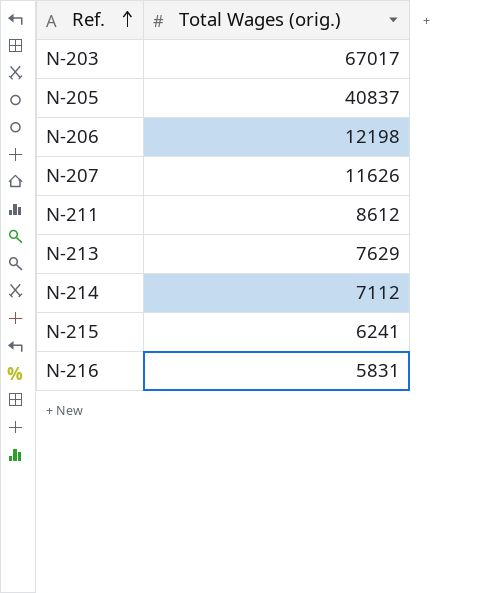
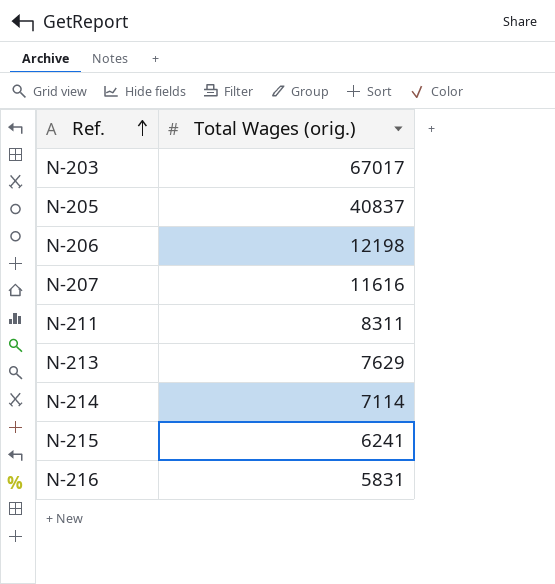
N-207 | Total Wages (orig.): 11626 -> 11616
N-211 | Total Wages (orig.): 8612 -> 8311
N-214 | Total Wages (orig.): 7112 -> 7114

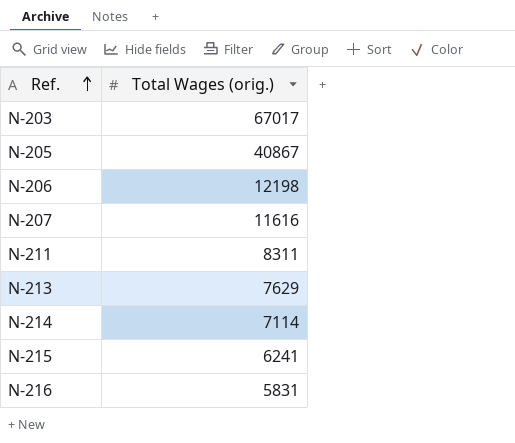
N-205 | Total Wages (orig.): 40837 -> 40867

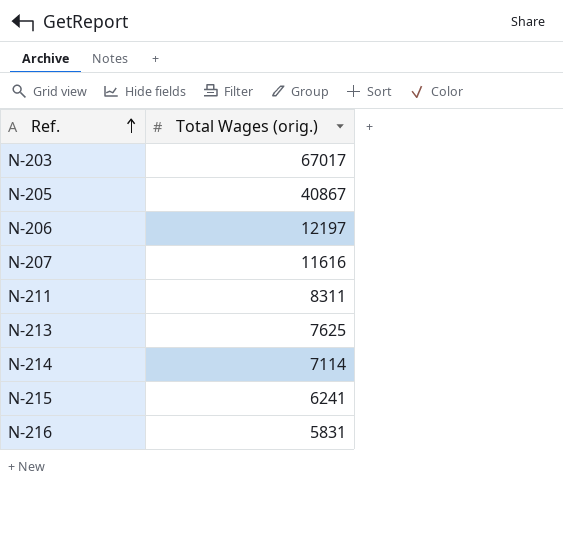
N-206 | Total Wages (orig.): 12198 -> 12197
N-213 | Total Wages (orig.): 7629 -> 7625

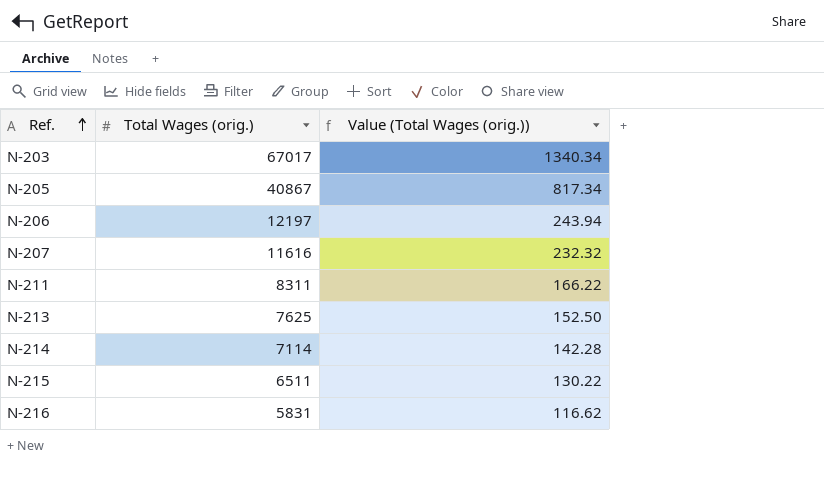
column Value (Total Wages (orig.)) | formula: none -> [Total Wages (orig.)] * 0.02
N-215 | Total Wages (orig.): 6241 -> 6511

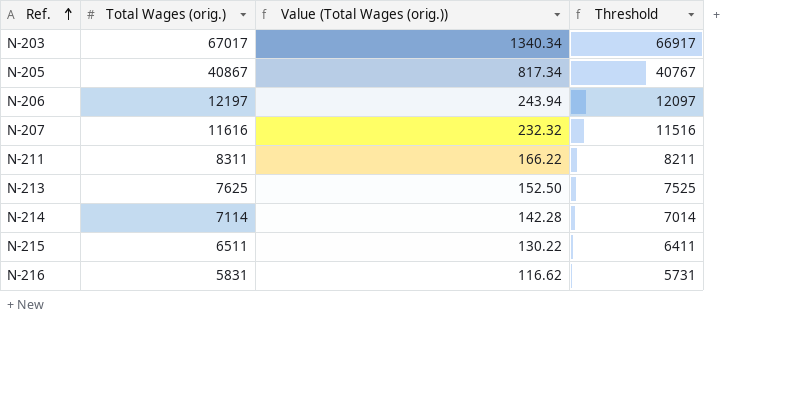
column Threshold | formula: none -> [Total Wages (orig.)] - 100

